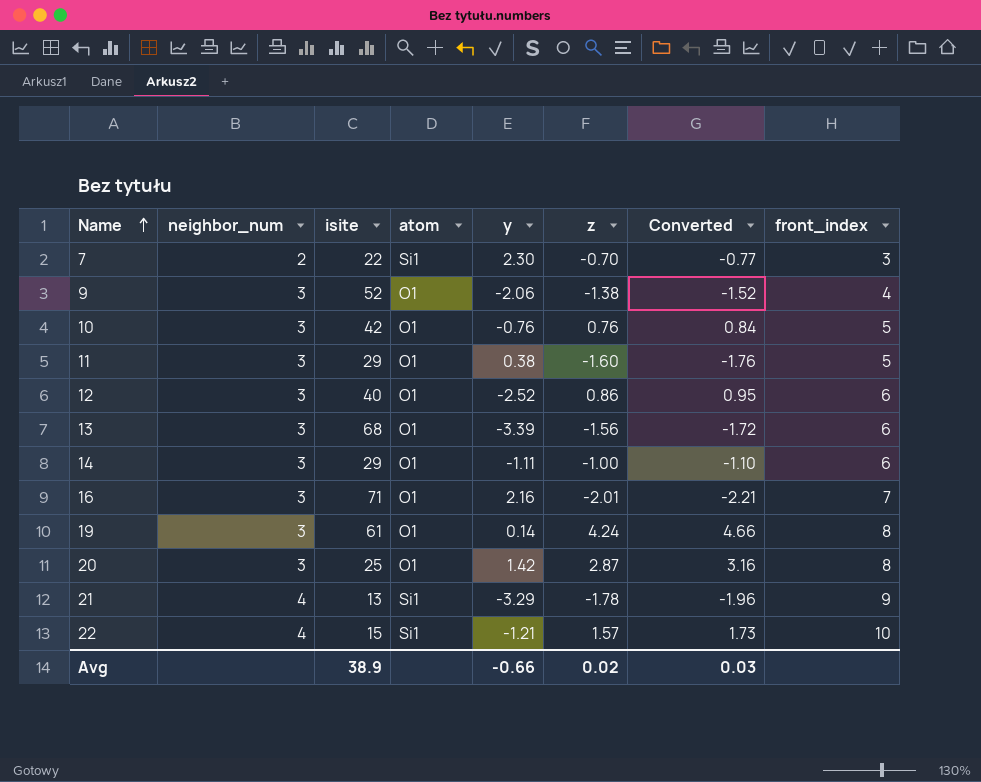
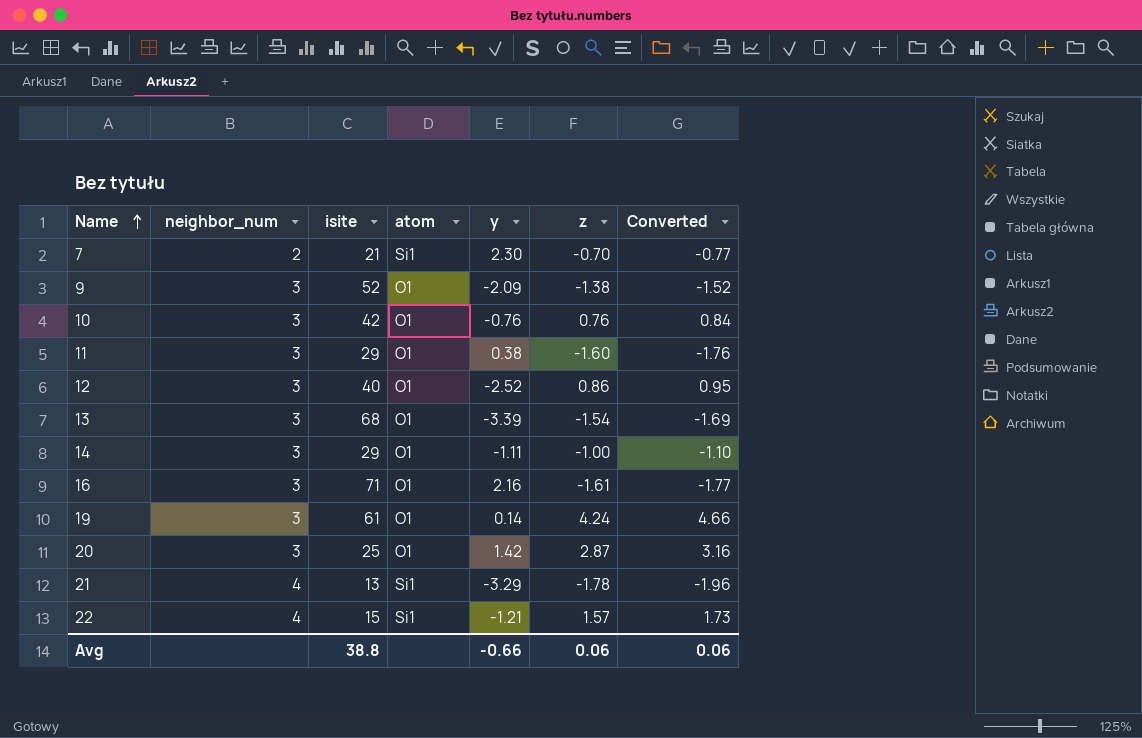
column front_index | position: 8 -> none
7 | isite: 22 -> 21
9 | y: -2.06 -> -2.09
13 | z: -1.56 -> -1.54
13 | Converted: -1.72 -> -1.69
16 | z: -2.01 -> -1.61
16 | Converted: -2.21 -> -1.77
Avg | isite: 38.9 -> 38.8
Avg | z: 0.02 -> 0.06
Avg | Converted: 0.03 -> 0.06

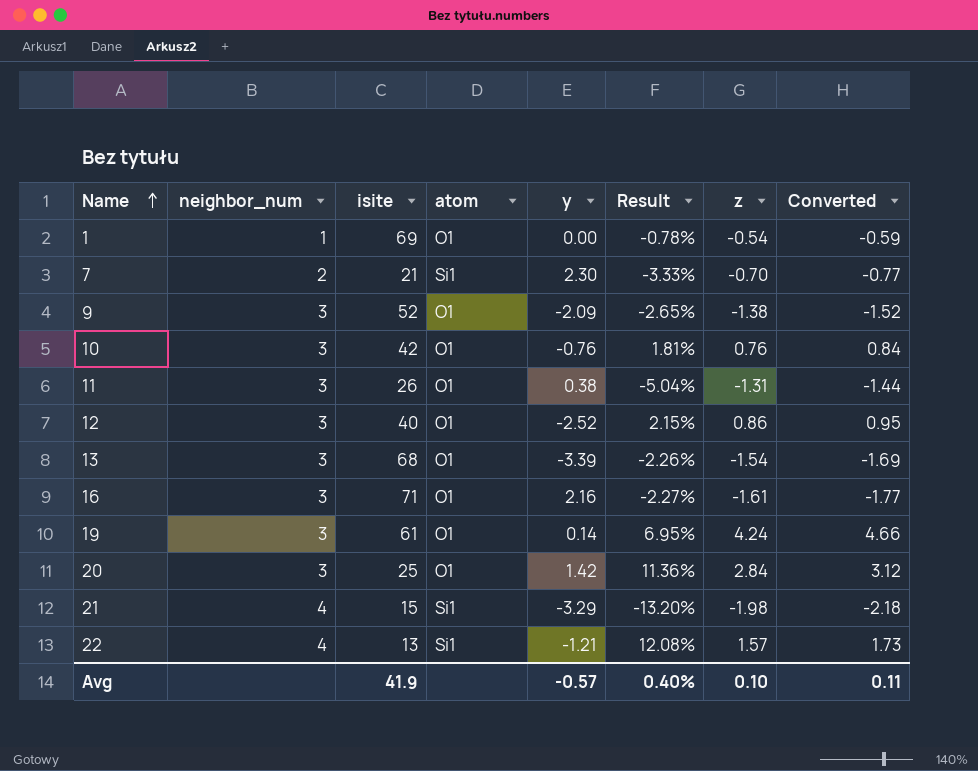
column Result | formula: none -> [z] / [isite]
row 14: 3 | 29 | O1 | -1.11 | -1.00 | -1.10 -> none
row 1: none -> 1 | 69 | O1 | 0.00 | -0.78% | -0.54 | -0.59
11 | isite: 29 -> 26
11 | z: -1.60 -> -1.31
11 | Converted: -1.76 -> -1.44
20 | z: 2.87 -> 2.84
20 | Converted: 3.16 -> 3.12
21 | isite: 13 -> 15
21 | z: -1.78 -> -1.98
21 | Converted: -1.96 -> -2.18
22 | isite: 15 -> 13
Avg | isite: 38.8 -> 41.9
Avg | y: -0.66 -> -0.57
Avg | z: 0.06 -> 0.10
Avg | Converted: 0.06 -> 0.11

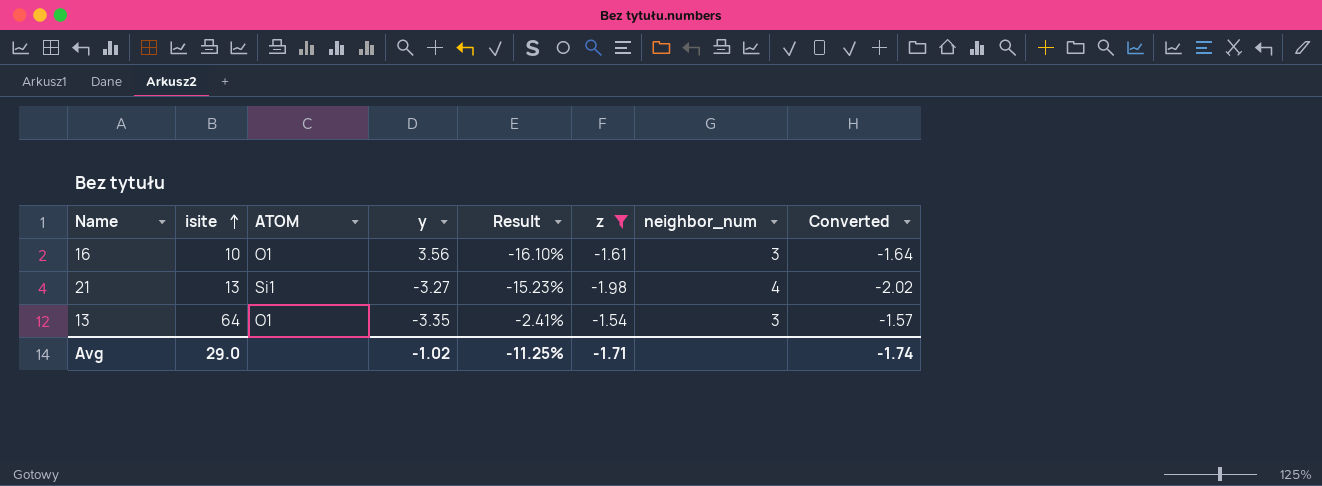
filter: none -> z <= -1.54
row order: Name ascending -> isite ascending
column name: atom -> ATOM
column neighbor_num | position: 2 -> 7
column Converted | formula: [z] * 1.1 -> [z] * 1.02
16 | isite: 71 -> 10
16 | y: 2.16 -> 3.56
16 | Result: -2.27% -> -16.10%
21 | isite: 15 -> 13
21 | y: -3.29 -> -3.27
21 | Result: -13.20% -> -15.23%
13 | isite: 68 -> 64
13 | y: -3.39 -> -3.35
13 | Result: -2.26% -> -2.41%
Avg | isite: 41.9 -> 29.0
Avg | y: -0.57 -> -1.02
Avg | Result: 0.40% -> -11.25%
Avg | z: 0.10 -> -1.71
Avg | Converted: 0.11 -> -1.74

